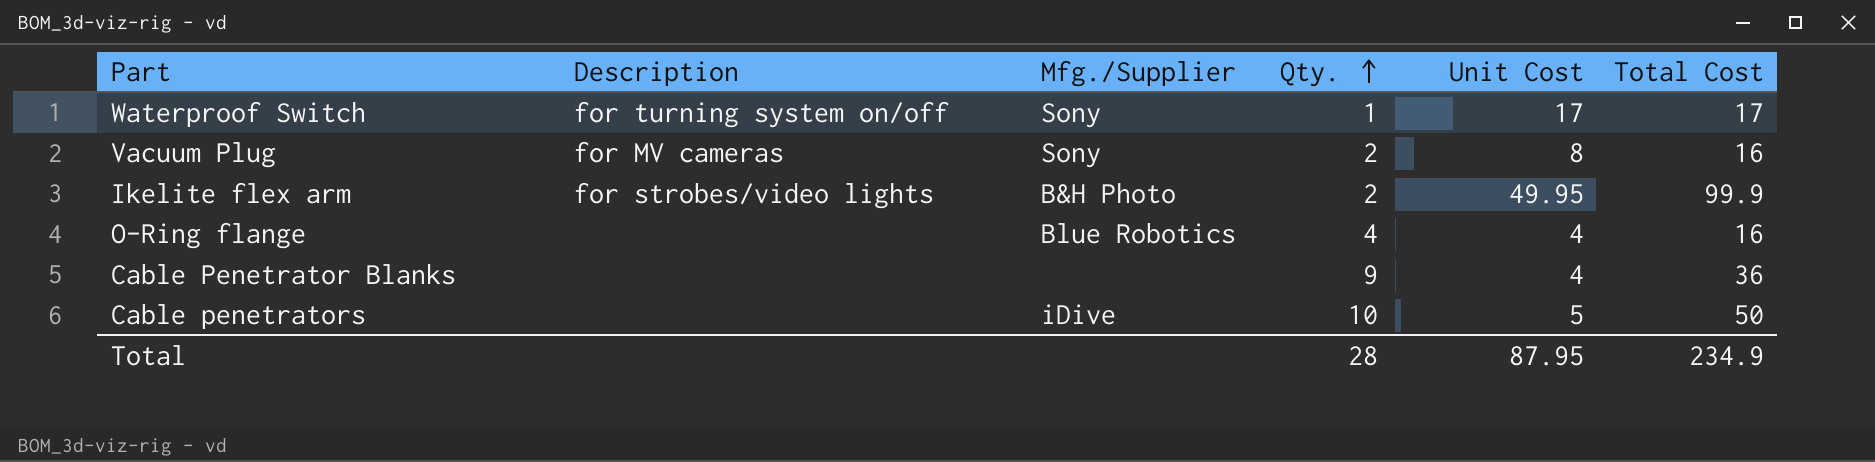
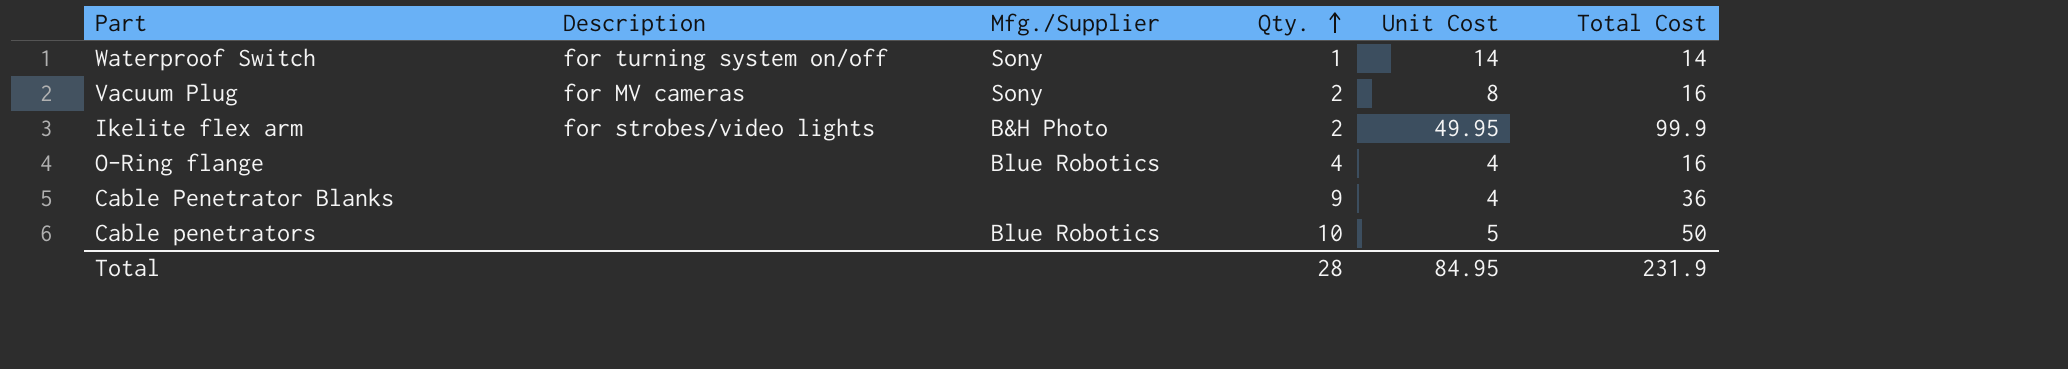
Waterproof Switch | Unit Cost: 17 -> 14
Waterproof Switch | Total Cost: 17 -> 14
Cable penetrators | Mfg./Supplier: iDive -> Blue Robotics
Total | Unit Cost: 87.95 -> 84.95
Total | Total Cost: 234.9 -> 231.9

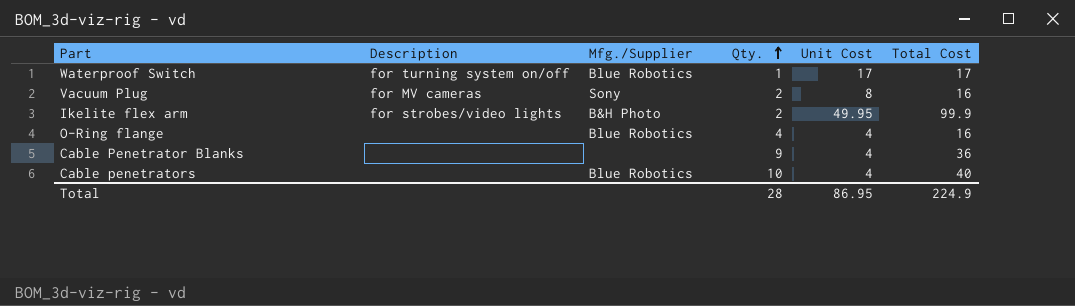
Waterproof Switch | Mfg./Supplier: Sony -> Blue Robotics
Waterproof Switch | Unit Cost: 14 -> 17
Waterproof Switch | Total Cost: 14 -> 17
Cable penetrators | Unit Cost: 5 -> 4
Cable penetrators | Total Cost: 50 -> 40
Total | Unit Cost: 84.95 -> 86.95
Total | Total Cost: 231.9 -> 224.9

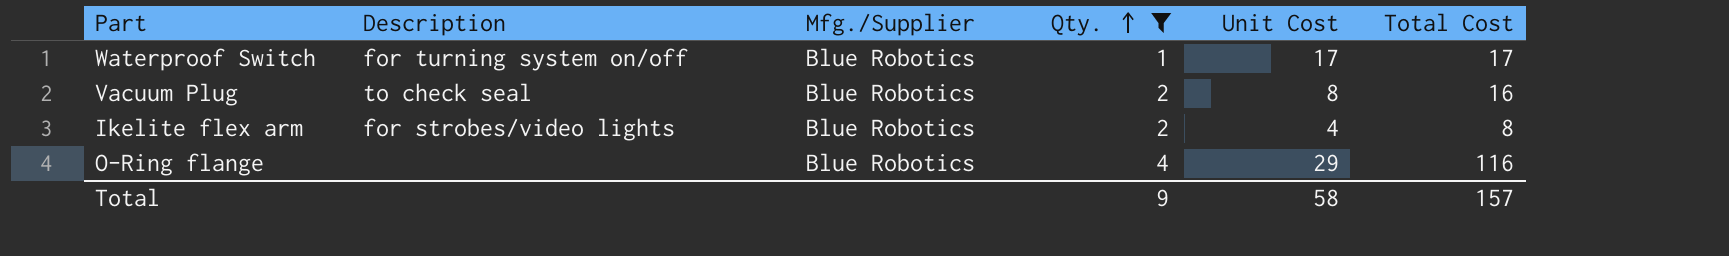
filter: none -> Qty. <= 4
Vacuum Plug | Description: for MV cameras -> to check seal
Vacuum Plug | Mfg./Supplier: Sony -> Blue Robotics
Ikelite flex arm | Mfg./Supplier: B&H Photo -> Blue Robotics
Ikelite flex arm | Unit Cost: 49.95 -> 4
Ikelite flex arm | Total Cost: 99.9 -> 8
O-Ring flange | Unit Cost: 4 -> 29
O-Ring flange | Total Cost: 16 -> 116
Total | Qty.: 28 -> 9
Total | Unit Cost: 86.95 -> 58
Total | Total Cost: 224.9 -> 157

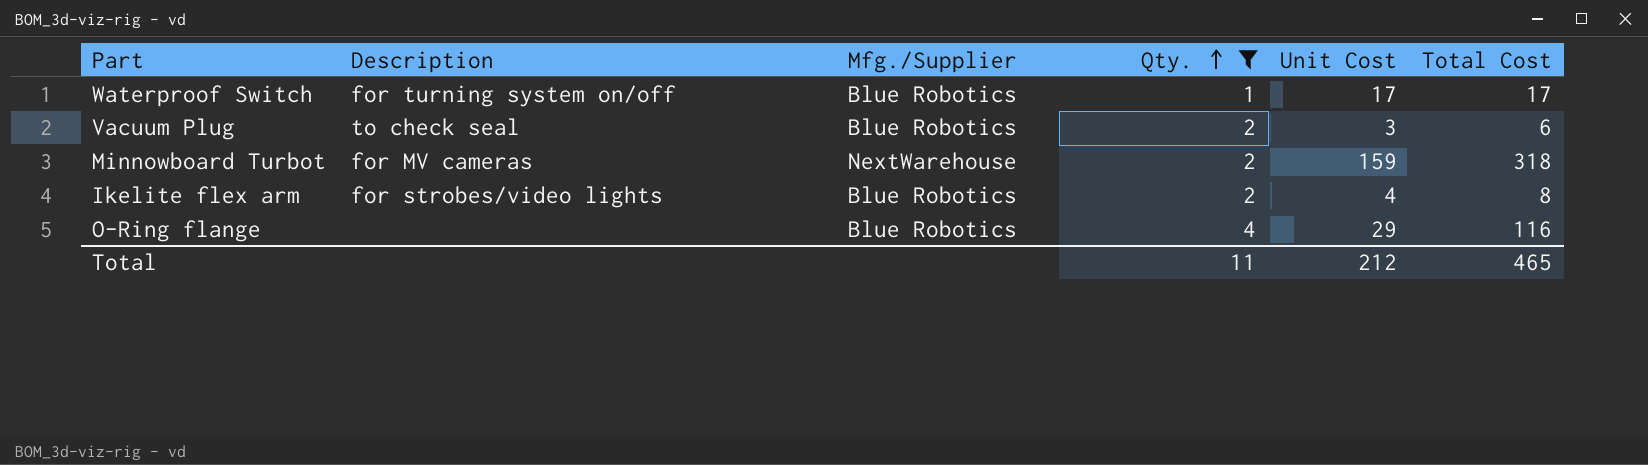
Vacuum Plug | Unit Cost: 8 -> 3
Vacuum Plug | Total Cost: 16 -> 6
row Minnowboard Turbot: none -> for MV cameras | NextWarehouse | 2 | 159 | 318
Total | Qty.: 9 -> 11
Total | Unit Cost: 58 -> 212
Total | Total Cost: 157 -> 465

